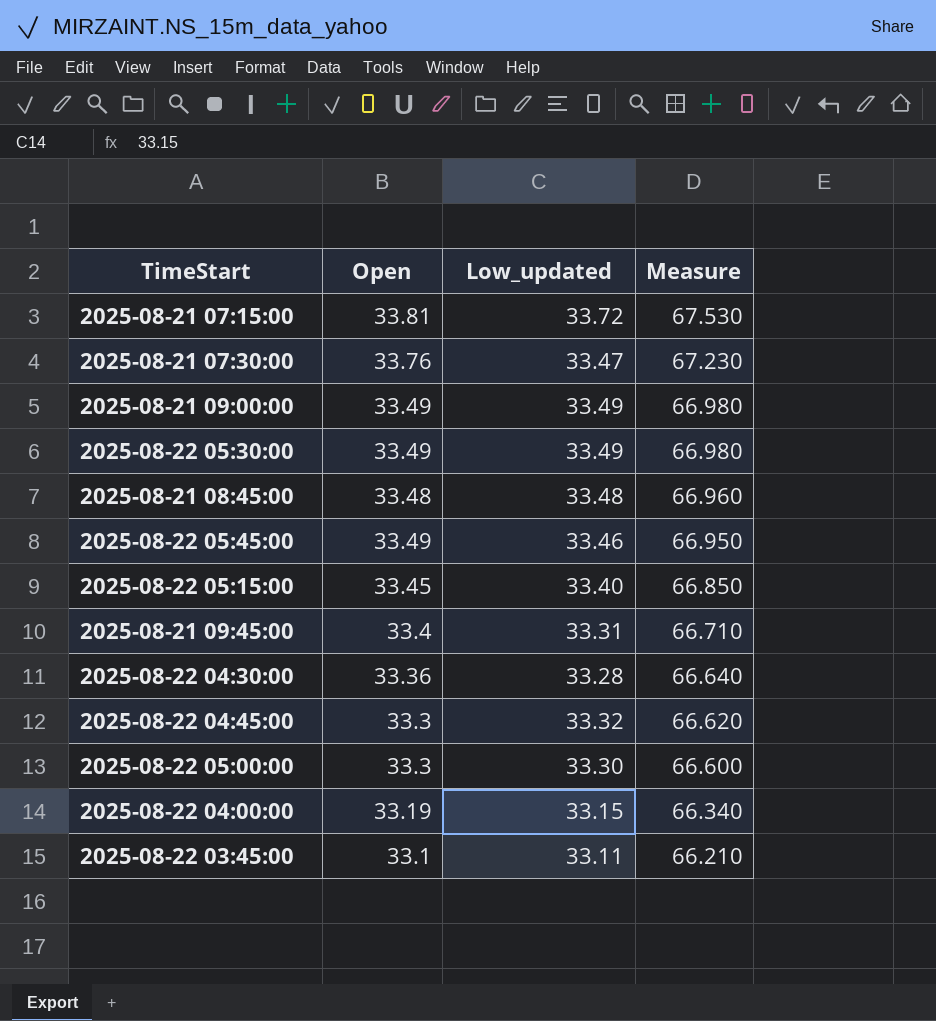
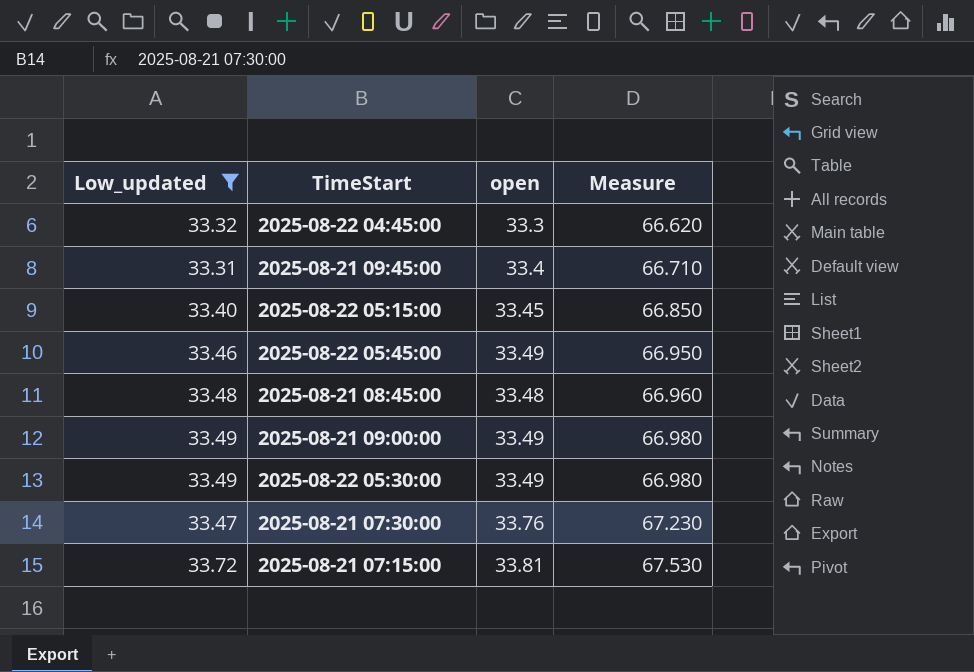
filter: none -> Low_updated >= 33.31
row order: Measure descending -> Measure ascending
column Low_updated | position: 3 -> 1
column name: Open -> open

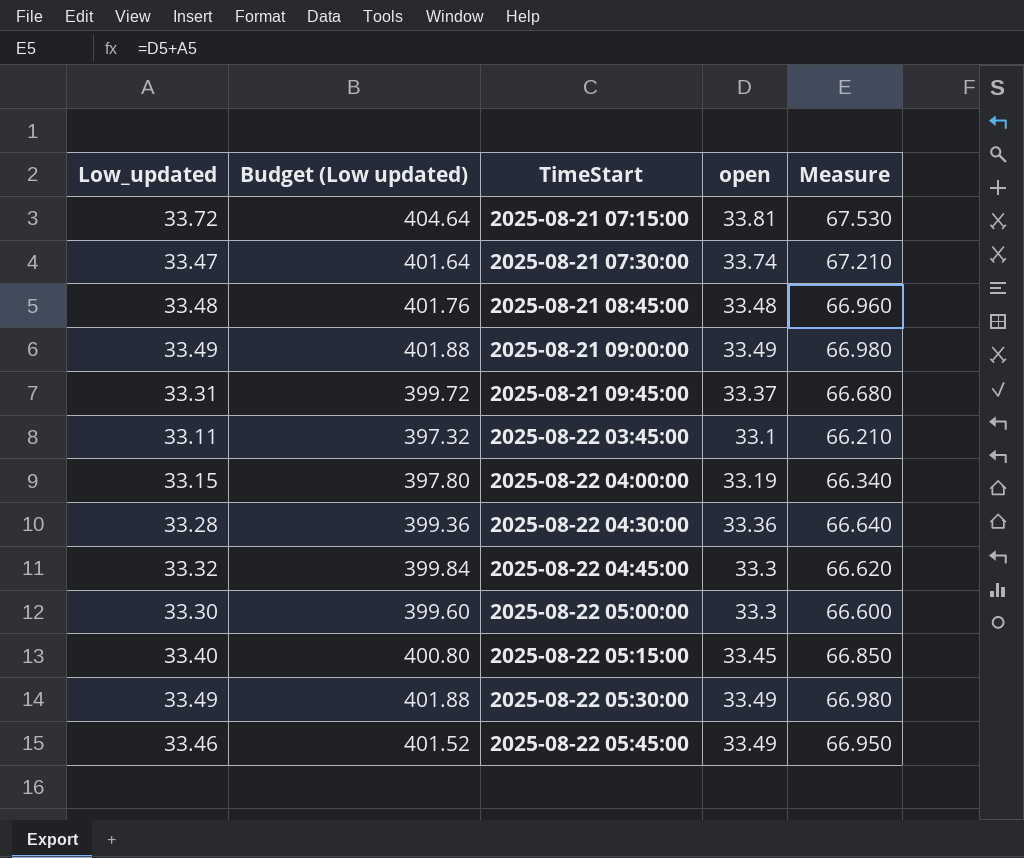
filter: Low_updated >= 33.31 -> none
row order: Measure ascending -> TimeStart ascending
column Budget (Low updated) | formula: none -> [Low_updated] * 12
2025-08-21 07:30:00 | open: 33.76 -> 33.74
2025-08-21 07:30:00 | Measure: 67.230 -> 67.210
2025-08-21 09:45:00 | open: 33.4 -> 33.37
2025-08-21 09:45:00 | Measure: 66.710 -> 66.680

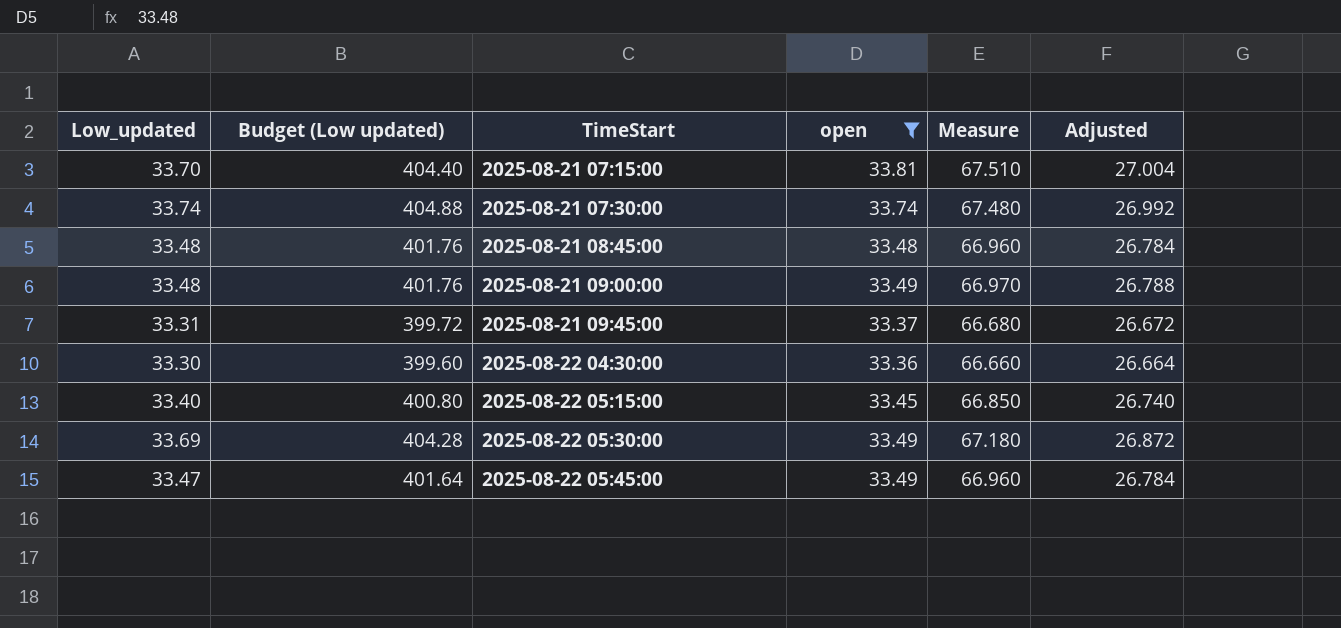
filter: none -> open >= 33.36
column Adjusted | formula: none -> [Measure] * 0.4
2025-08-21 07:15:00 | Low_updated: 33.72 -> 33.70
2025-08-21 07:15:00 | Budget (Low updated): 404.64 -> 404.40
2025-08-21 07:15:00 | Measure: 67.530 -> 67.510
2025-08-21 07:30:00 | Low_updated: 33.47 -> 33.74
2025-08-21 07:30:00 | Budget (Low updated): 401.64 -> 404.88
2025-08-21 07:30:00 | Measure: 67.210 -> 67.480
2025-08-21 09:00:00 | Low_updated: 33.49 -> 33.48
2025-08-21 09:00:00 | Budget (Low updated): 401.88 -> 401.76
2025-08-21 09:00:00 | Measure: 66.980 -> 66.970
2025-08-22 04:30:00 | Low_updated: 33.28 -> 33.30
2025-08-22 04:30:00 | Budget (Low updated): 399.36 -> 399.60
2025-08-22 04:30:00 | Measure: 66.640 -> 66.660
2025-08-22 05:30:00 | Low_updated: 33.49 -> 33.69
2025-08-22 05:30:00 | Budget (Low updated): 401.88 -> 404.28
2025-08-22 05:30:00 | Measure: 66.980 -> 67.180
2025-08-22 05:45:00 | Low_updated: 33.46 -> 33.47
2025-08-22 05:45:00 | Budget (Low updated): 401.52 -> 401.64
2025-08-22 05:45:00 | Measure: 66.950 -> 66.960

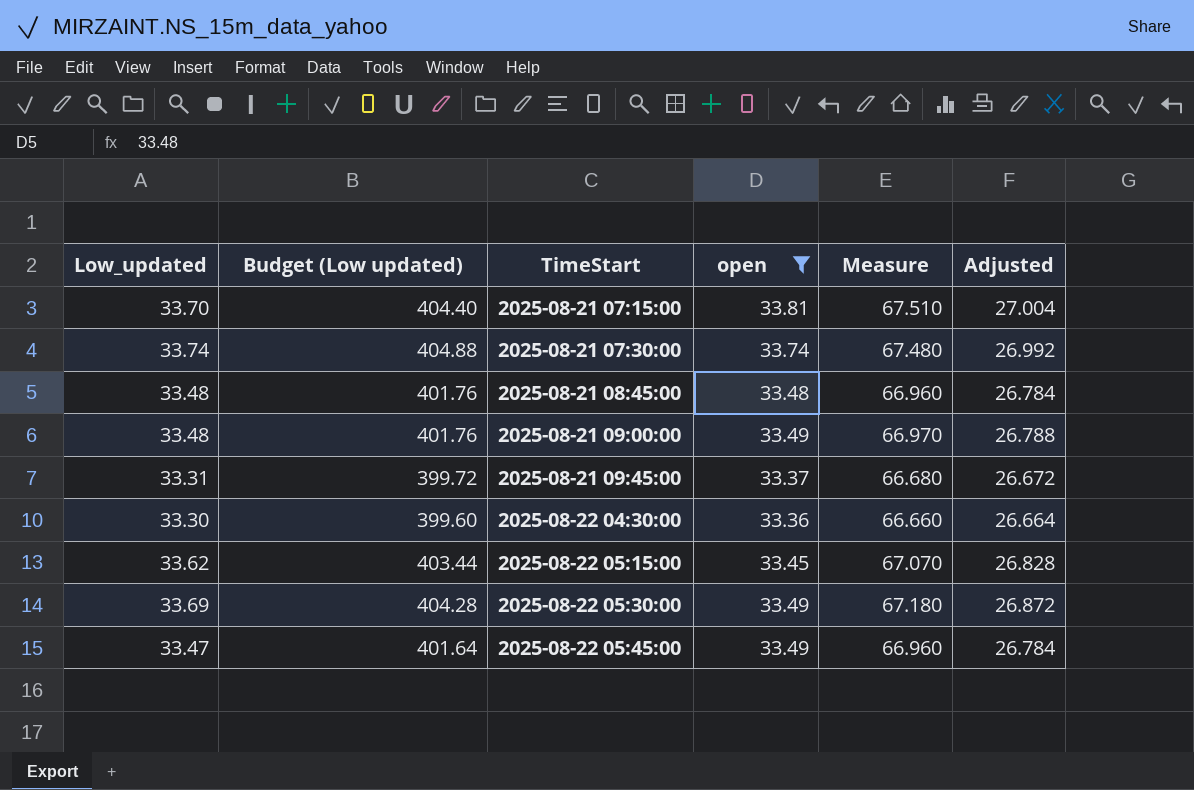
2025-08-22 05:15:00 | Low_updated: 33.40 -> 33.62
2025-08-22 05:15:00 | Budget (Low updated): 400.80 -> 403.44
2025-08-22 05:15:00 | Measure: 66.850 -> 67.070
2025-08-22 05:15:00 | Adjusted: 26.740 -> 26.828

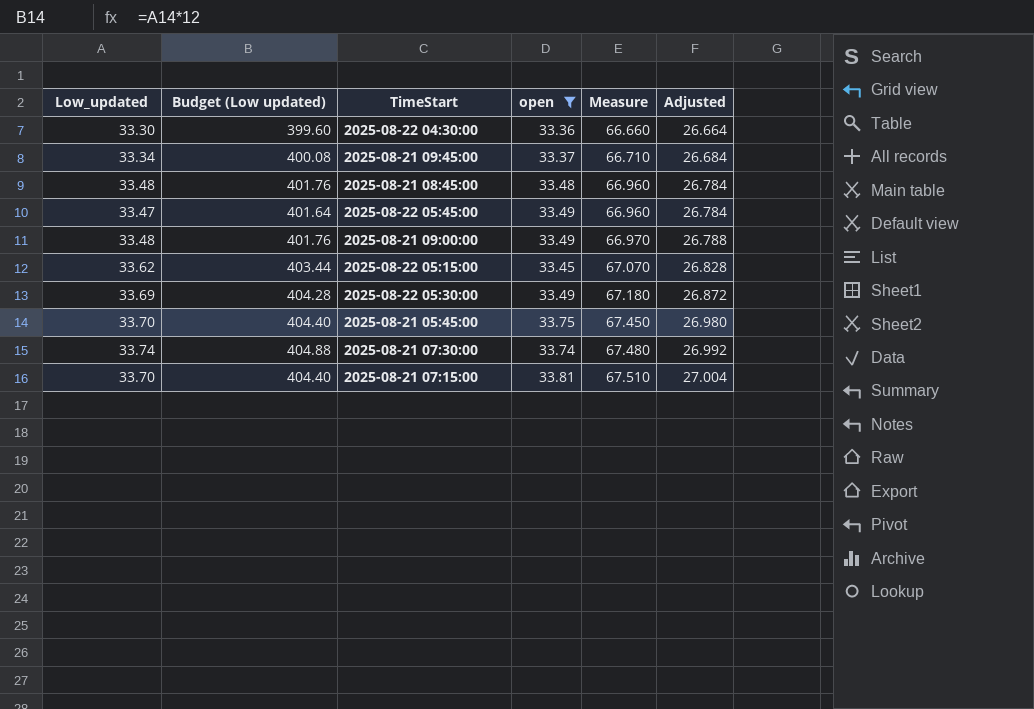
row order: TimeStart ascending -> Measure ascending
2025-08-21 09:45:00 | Low_updated: 33.31 -> 33.34
2025-08-21 09:45:00 | Budget (Low updated): 399.72 -> 400.08
2025-08-21 09:45:00 | Measure: 66.680 -> 66.710
2025-08-21 09:45:00 | Adjusted: 26.672 -> 26.684
row 2025-08-21 05:45:00: none -> 33.70 | 404.40 | 33.75 | 67.450 | 26.980

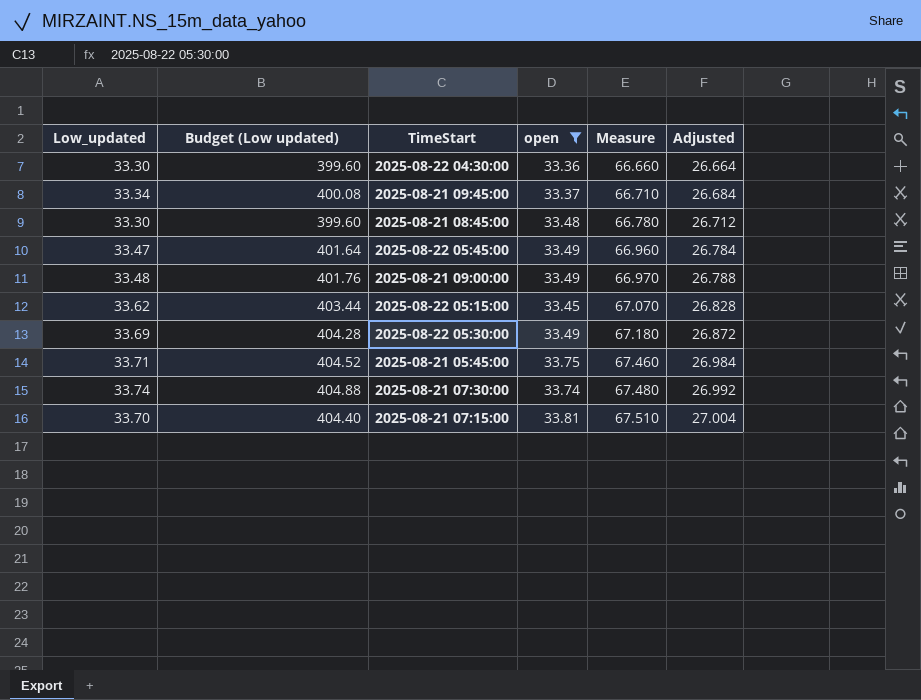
2025-08-21 08:45:00 | Low_updated: 33.48 -> 33.30
2025-08-21 08:45:00 | Budget (Low updated): 401.76 -> 399.60
2025-08-21 08:45:00 | Measure: 66.960 -> 66.780
2025-08-21 08:45:00 | Adjusted: 26.784 -> 26.712
2025-08-21 05:45:00 | Low_updated: 33.70 -> 33.71
2025-08-21 05:45:00 | Budget (Low updated): 404.40 -> 404.52
2025-08-21 05:45:00 | Measure: 67.450 -> 67.460
2025-08-21 05:45:00 | Adjusted: 26.980 -> 26.984

